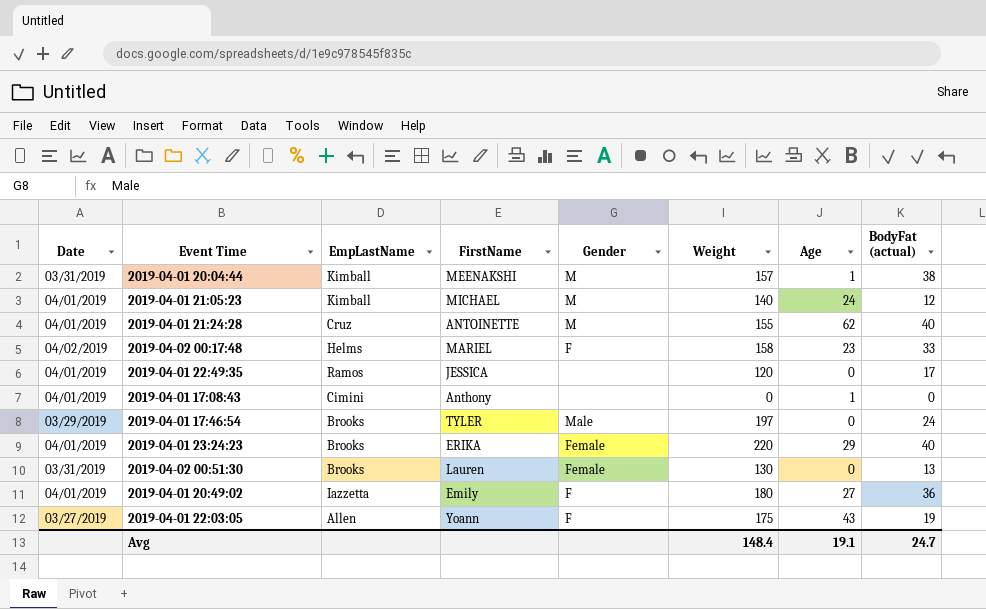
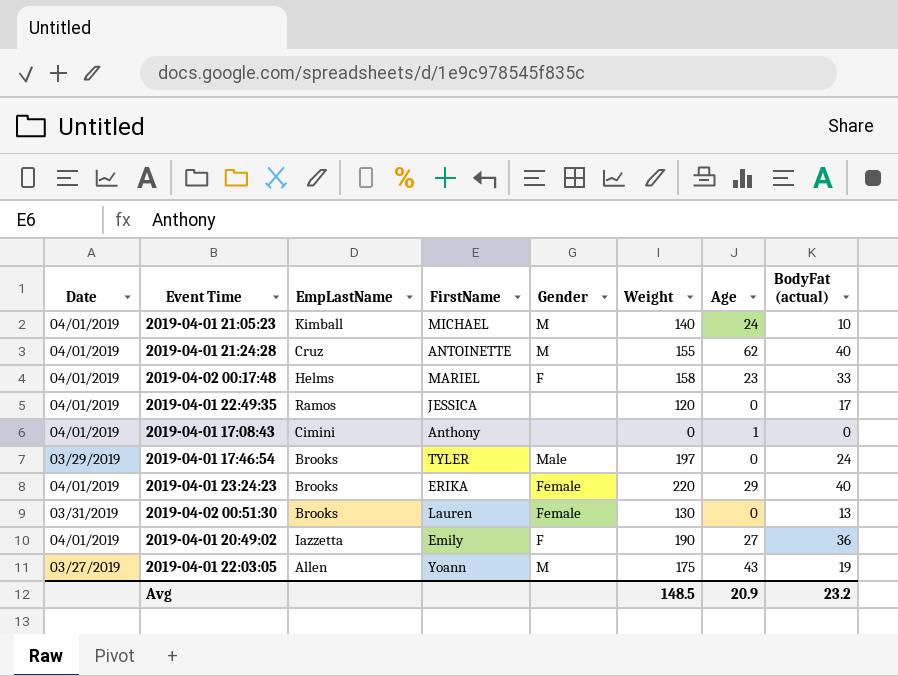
row 2019-04-01 20:04:44: 03/31/2019 | Kimball | MEENAKSHI | M | 157 | 1 | 38 -> none
2019-04-01 21:05:23 | BodyFat (actual): 12 -> 10
2019-04-02 00:17:48 | Date: 04/02/2019 -> 04/01/2019
2019-04-01 20:49:02 | Weight: 180 -> 190
2019-04-01 22:03:05 | Gender: F -> M
Avg | Weight: 148.4 -> 148.5
Avg | Age: 19.1 -> 20.9
Avg | BodyFat (actual): 24.7 -> 23.2

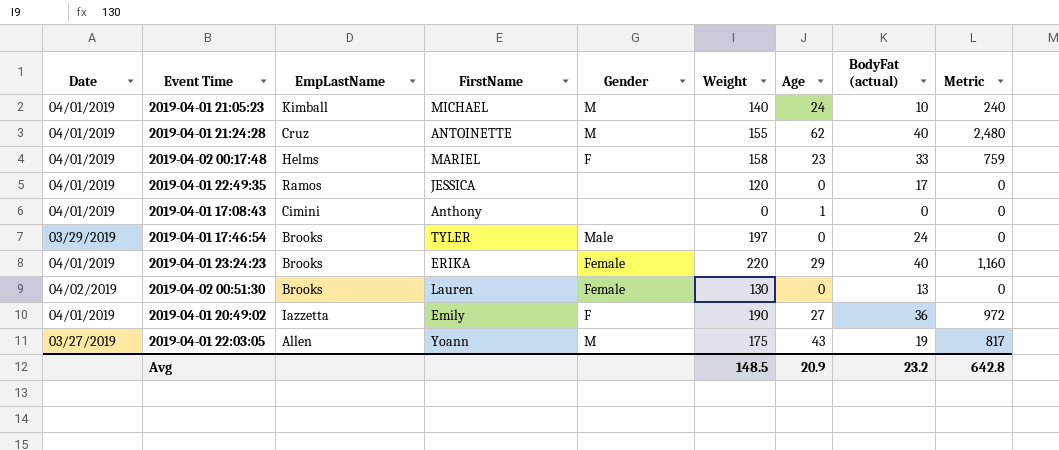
column Metric | formula: none -> [Age] * [BodyFat (actual)]
2019-04-02 00:51:30 | Date: 03/31/2019 -> 04/02/2019

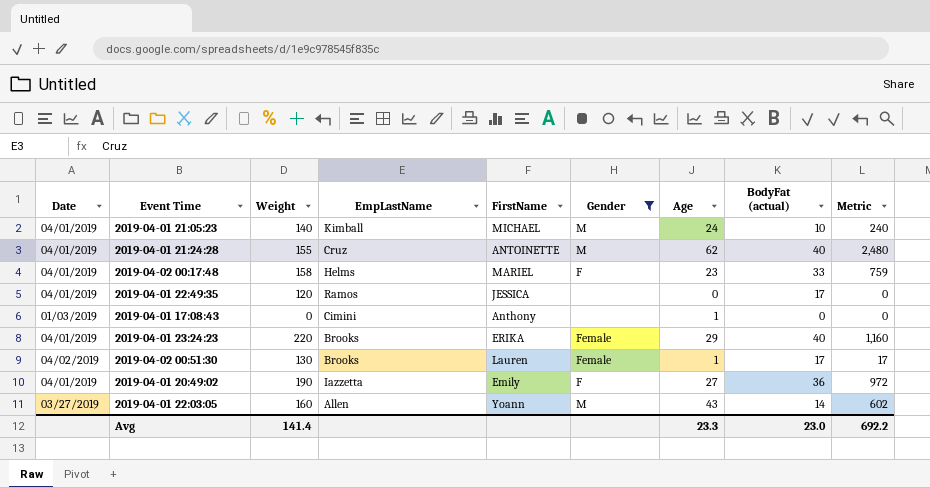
filter: none -> Gender != Male
column Weight | position: 6 -> 3
2019-04-01 17:08:43 | Date: 04/01/2019 -> 01/03/2019
2019-04-02 00:51:30 | Age: 0 -> 1
2019-04-02 00:51:30 | BodyFat (actual): 13 -> 17
2019-04-02 00:51:30 | Metric: 0 -> 17
2019-04-01 22:03:05 | Weight: 175 -> 160
2019-04-01 22:03:05 | BodyFat (actual): 19 -> 14
2019-04-01 22:03:05 | Metric: 817 -> 602
Avg | Weight: 148.5 -> 141.4
Avg | Age: 20.9 -> 23.3
Avg | BodyFat (actual): 23.2 -> 23.0
Avg | Metric: 642.8 -> 692.2

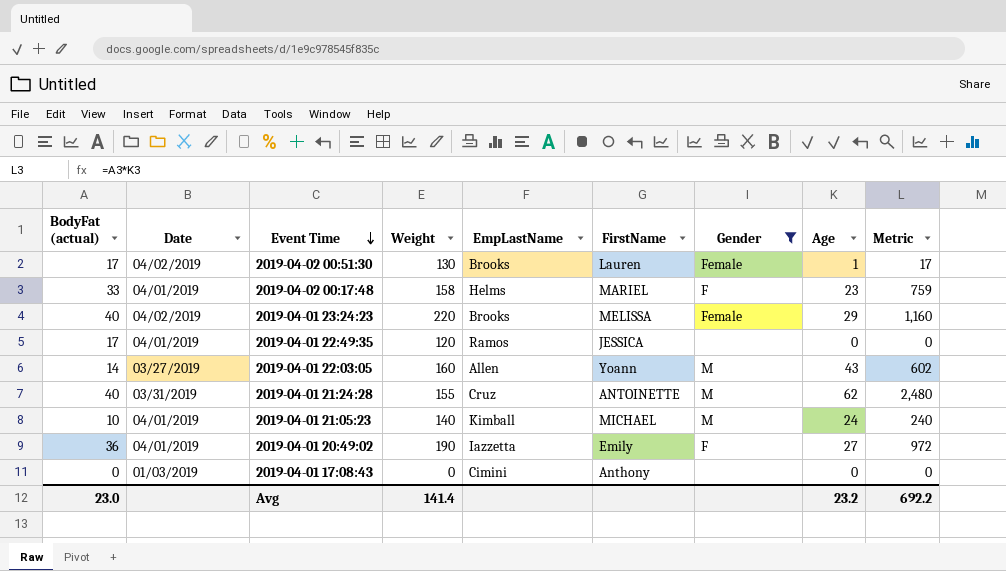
row order: none -> Event Time descending
column BodyFat (actual) | position: 8 -> 1
2019-04-01 23:24:23 | Date: 04/01/2019 -> 04/02/2019
2019-04-01 23:24:23 | FirstName: ERIKA -> MELISSA
2019-04-01 21:24:28 | Date: 04/01/2019 -> 03/31/2019
2019-04-01 17:08:43 | Age: 1 -> 0
Avg | Age: 23.3 -> 23.2

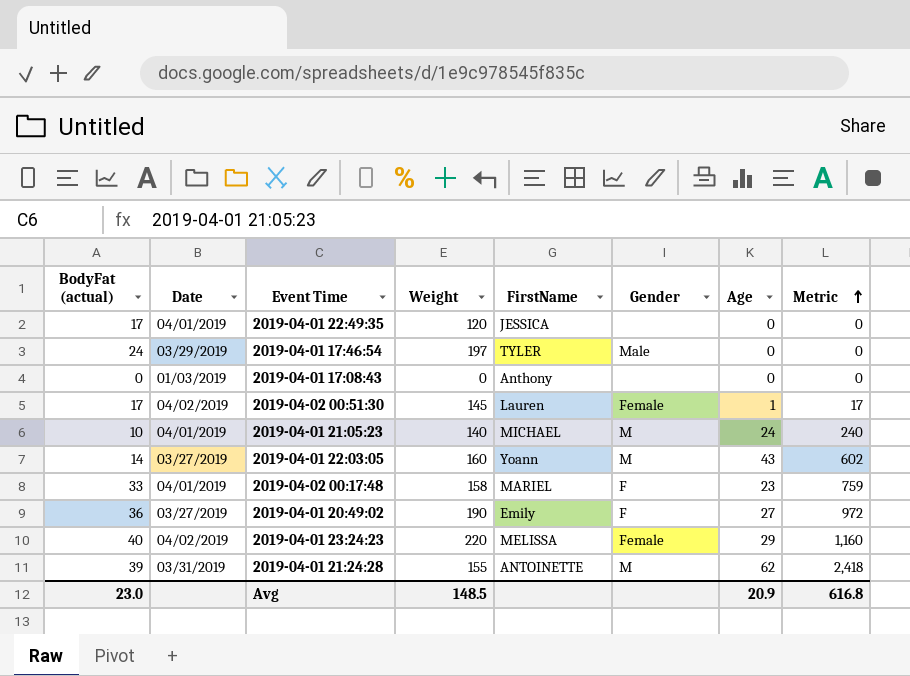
filter: Gender != Male -> none
row order: Event Time descending -> Metric ascending
column EmpLastName | position: 5 -> none
2019-04-02 00:51:30 | Weight: 130 -> 145
2019-04-01 20:49:02 | Date: 04/01/2019 -> 03/27/2019
2019-04-01 21:24:28 | BodyFat (actual): 40 -> 39
2019-04-01 21:24:28 | Metric: 2,480 -> 2,418
Avg | Weight: 141.4 -> 148.5
Avg | Age: 23.2 -> 20.9
Avg | Metric: 692.2 -> 616.8

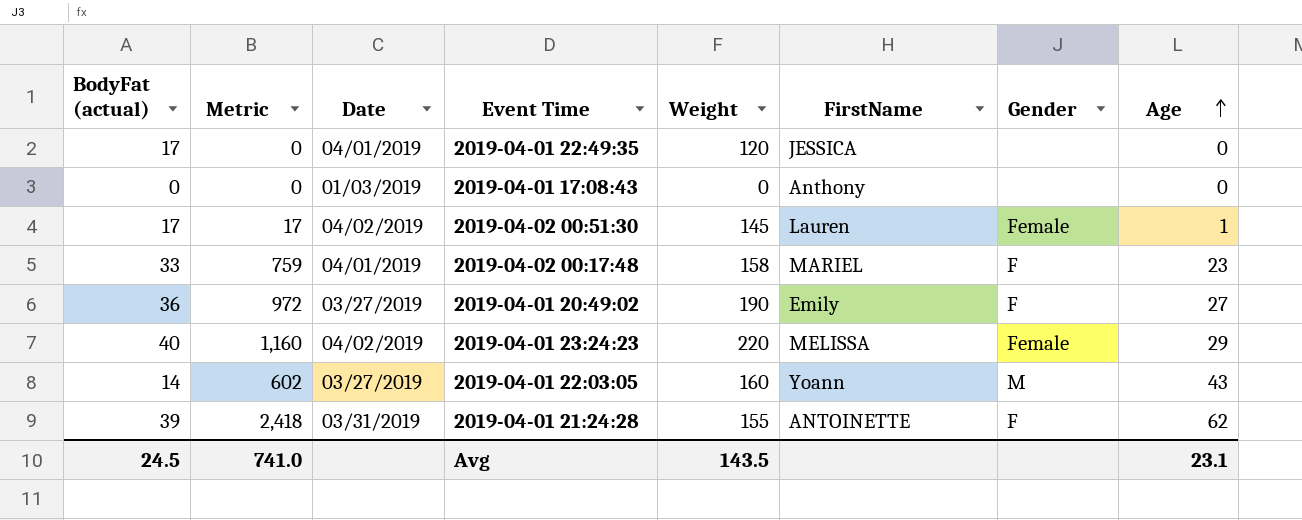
row order: Metric ascending -> Age ascending
column Metric | position: 8 -> 2
row 2019-04-01 17:46:54: 24 | 03/29/2019 | 197 | TYLER | Male | 0 | 0 -> none
row 2019-04-01 21:05:23: 10 | 04/01/2019 | 140 | MICHAEL | M | 24 | 240 -> none
2019-04-01 21:24:28 | Gender: M -> F
Avg | BodyFat (actual): 23.0 -> 24.5
Avg | Metric: 616.8 -> 741.0
Avg | Weight: 148.5 -> 143.5
Avg | Age: 20.9 -> 23.1

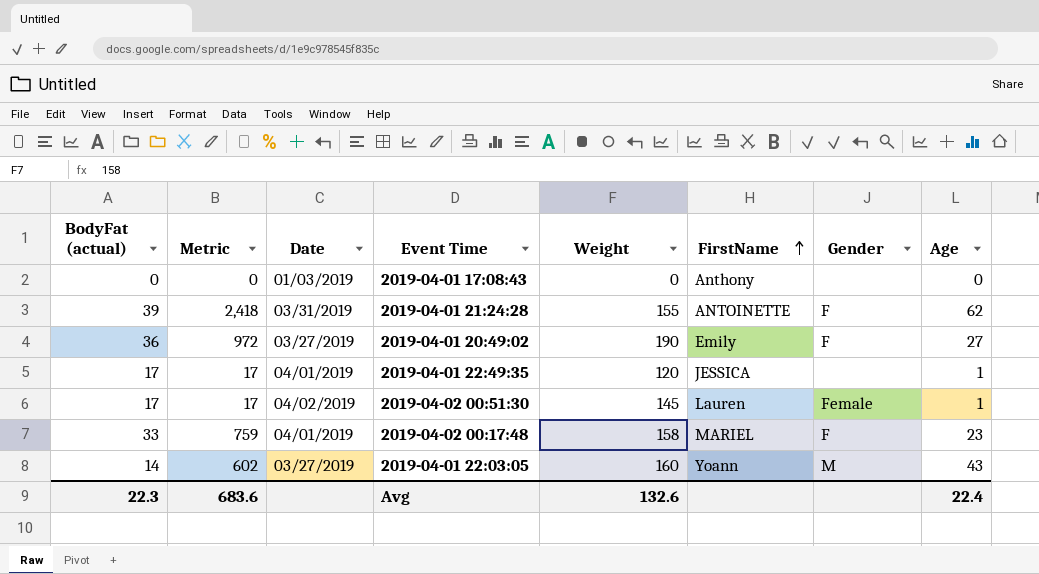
row order: Age ascending -> FirstName ascending
row 2019-04-01 23:24:23: 40 | 1,160 | 04/02/2019 | 220 | MELISSA | Female | 29 -> none
2019-04-01 22:49:35 | Metric: 0 -> 17
2019-04-01 22:49:35 | Age: 0 -> 1
Avg | BodyFat (actual): 24.5 -> 22.3
Avg | Metric: 741.0 -> 683.6
Avg | Weight: 143.5 -> 132.6
Avg | Age: 23.1 -> 22.4

